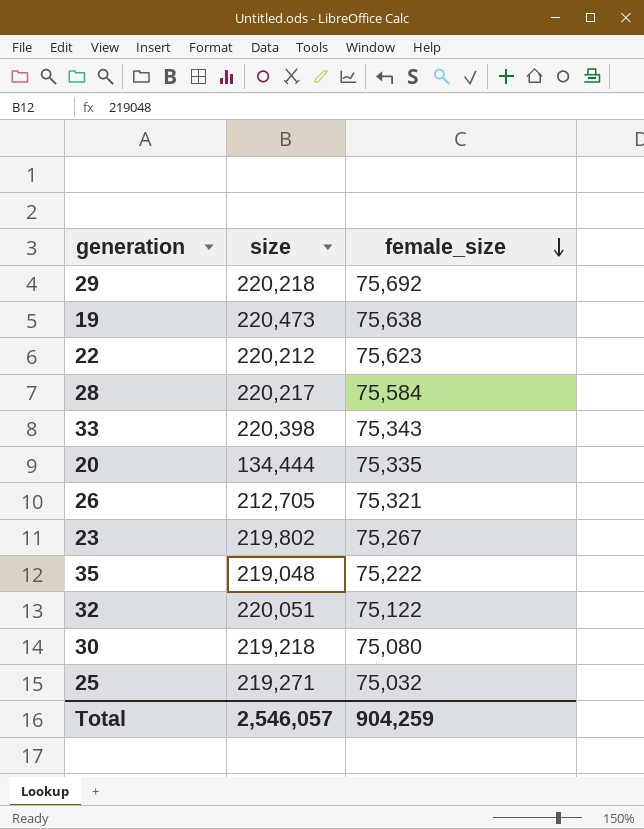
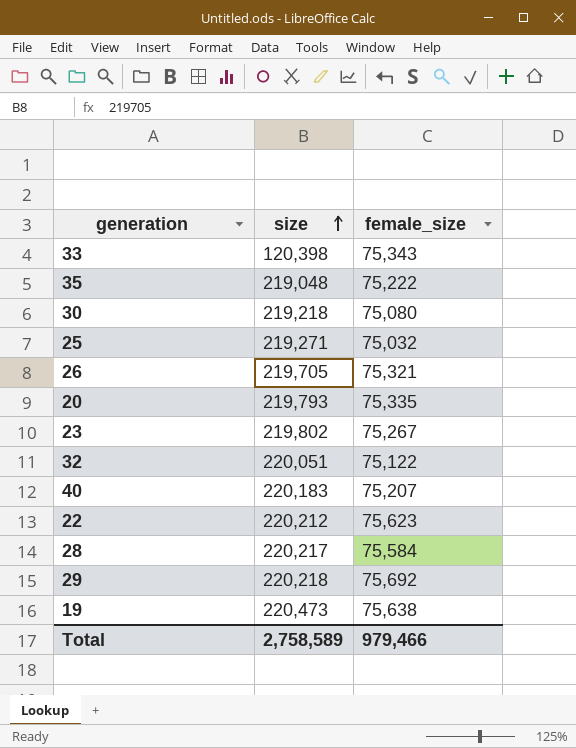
row order: female_size descending -> size ascending
33 | size: 220,398 -> 120,398
26 | size: 212,705 -> 219,705
20 | size: 134,444 -> 219,793
row 40: none -> 220,183 | 75,207
Total | size: 2,546,057 -> 2,758,589
Total | female_size: 904,259 -> 979,466

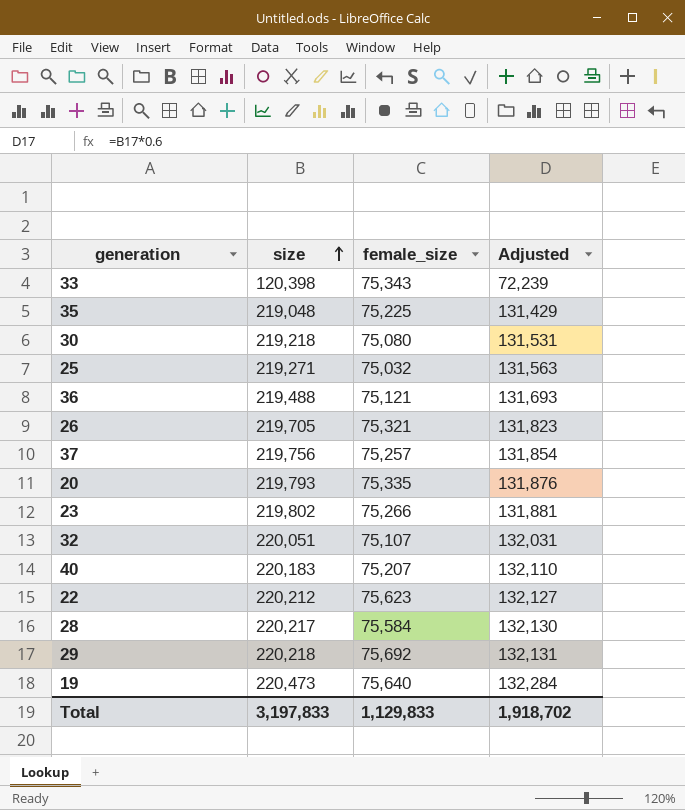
column Adjusted | formula: none -> [size] * 0.6
35 | female_size: 75,222 -> 75,225
row 36: none -> 219,488 | 75,121 | 131,693
row 37: none -> 219,756 | 75,257 | 131,854
23 | female_size: 75,267 -> 75,266
32 | female_size: 75,122 -> 75,107
19 | female_size: 75,638 -> 75,640
Total | size: 2,758,589 -> 3,197,833
Total | female_size: 979,466 -> 1,129,833

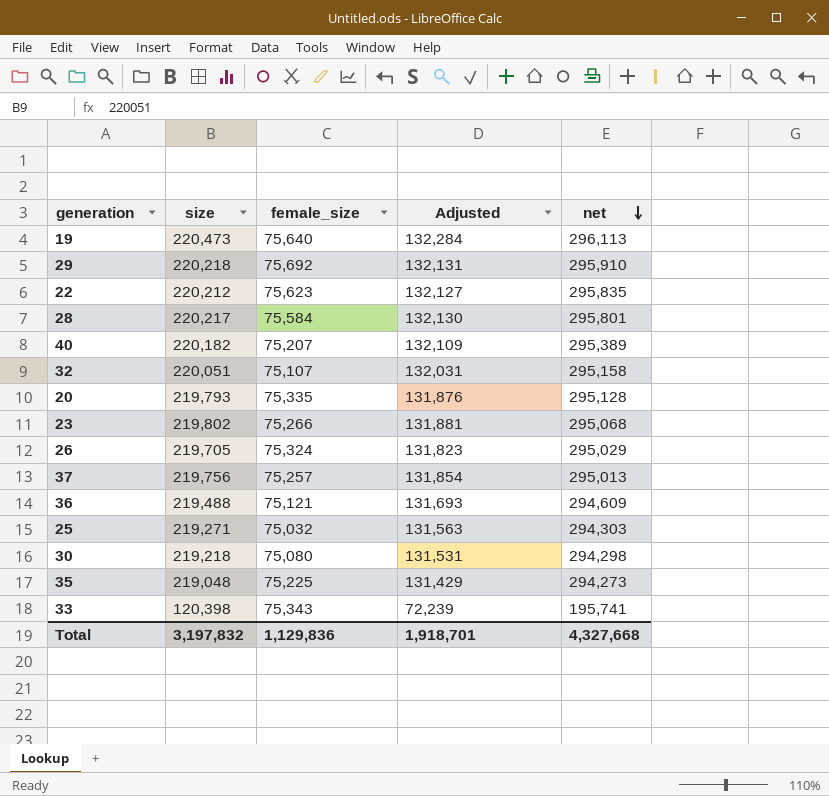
row order: size ascending -> net descending
column net | formula: none -> [size] + [female_size]
40 | size: 220,183 -> 220,182
40 | Adjusted: 132,110 -> 132,109
26 | female_size: 75,321 -> 75,324
Total | size: 3,197,833 -> 3,197,832
Total | female_size: 1,129,833 -> 1,129,836
Total | Adjusted: 1,918,702 -> 1,918,701

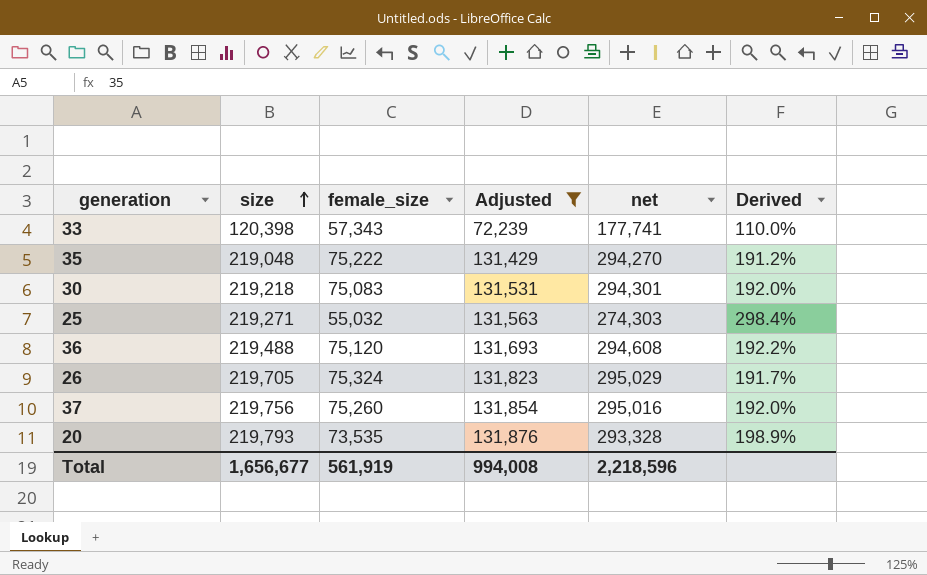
filter: none -> Adjusted <= 131,876
row order: net descending -> size ascending
column Derived | formula: none -> ([size] - [female_size]) / [female_size]
33 | female_size: 75,343 -> 57,343
33 | net: 195,741 -> 177,741
35 | female_size: 75,225 -> 75,222
35 | net: 294,273 -> 294,270
30 | female_size: 75,080 -> 75,083
30 | net: 294,298 -> 294,301
25 | female_size: 75,032 -> 55,032
25 | net: 294,303 -> 274,303
36 | female_size: 75,121 -> 75,120
36 | net: 294,609 -> 294,608
37 | female_size: 75,257 -> 75,260
37 | net: 295,013 -> 295,016
20 | female_size: 75,335 -> 73,535
20 | net: 295,128 -> 293,328
Total | size: 3,197,832 -> 1,656,677
Total | female_size: 1,129,836 -> 561,919
Total | Adjusted: 1,918,701 -> 994,008
Total | net: 4,327,668 -> 2,218,596

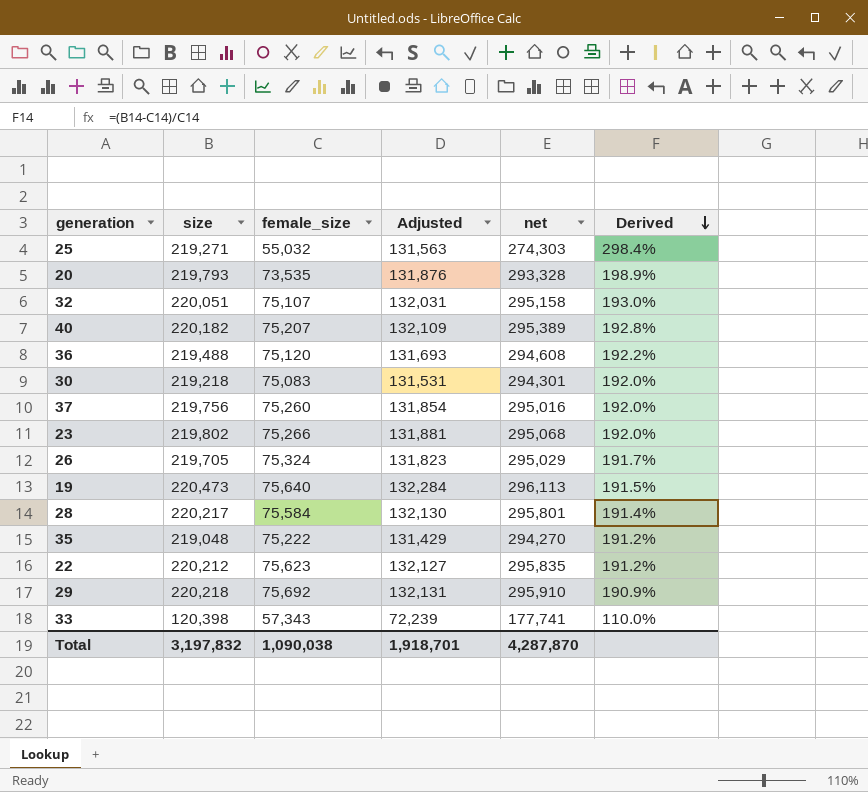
filter: Adjusted <= 131,876 -> none
row order: size ascending -> Derived descending
Total | size: 1,656,677 -> 3,197,832
Total | female_size: 561,919 -> 1,090,038
Total | Adjusted: 994,008 -> 1,918,701
Total | net: 2,218,596 -> 4,287,870

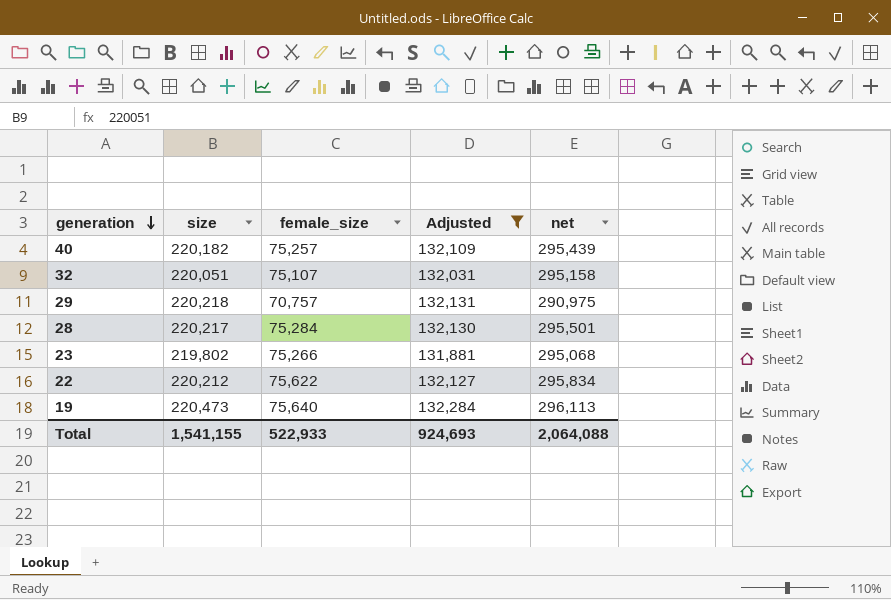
filter: none -> Adjusted >= 131,881
row order: Derived descending -> generation descending
column Derived | formula: ([size] - [female_size]) / [female_size] -> none
40 | female_size: 75,207 -> 75,257
40 | net: 295,389 -> 295,439
29 | female_size: 75,692 -> 70,757
29 | net: 295,910 -> 290,975
28 | female_size: 75,584 -> 75,284
28 | net: 295,801 -> 295,501
22 | female_size: 75,623 -> 75,622
22 | net: 295,835 -> 295,834
Total | size: 3,197,832 -> 1,541,155
Total | female_size: 1,090,038 -> 522,933
Total | Adjusted: 1,918,701 -> 924,693
Total | net: 4,287,870 -> 2,064,088

